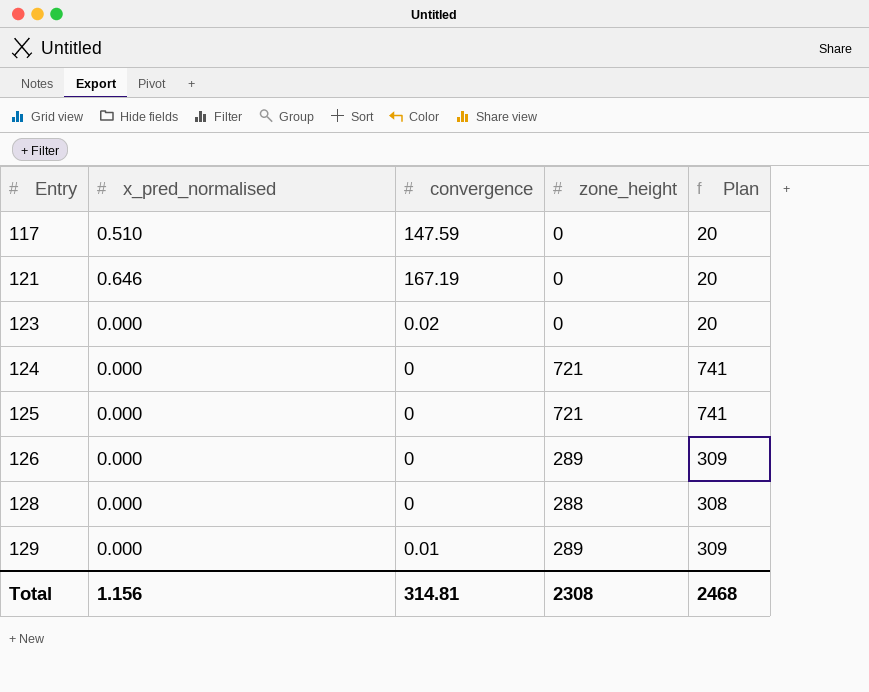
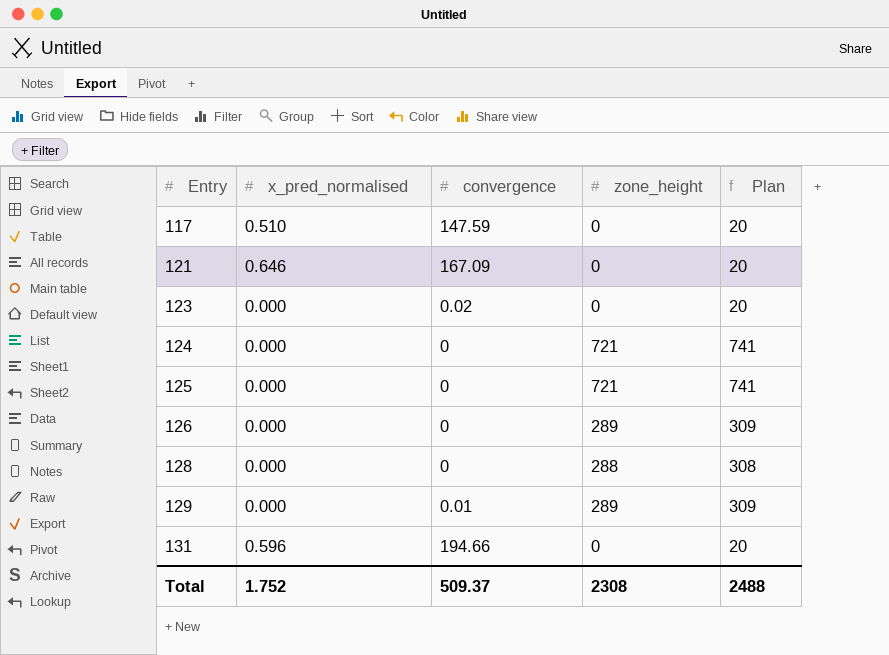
121 | convergence: 167.19 -> 167.09
row 131: none -> 0.596 | 194.66 | 0 | 20
Total | x_pred_normalised: 1.156 -> 1.752
Total | convergence: 314.81 -> 509.37
Total | Plan: 2468 -> 2488

